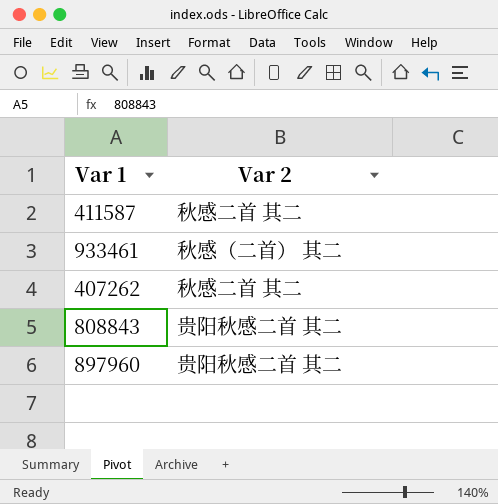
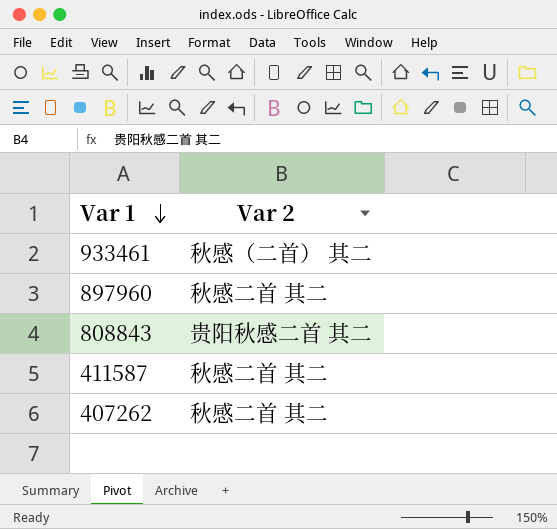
row order: none -> Var 1 descending
897960 | Var 2: 贵阳秋感二首 其二 -> 秋感二首 其二

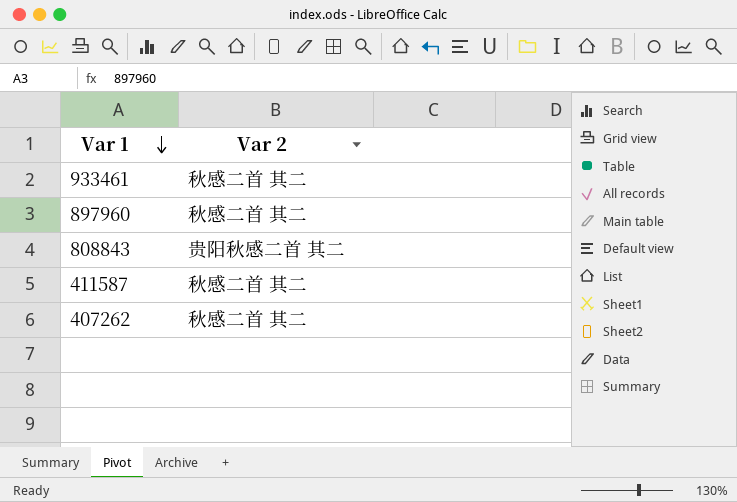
933461 | Var 2: 秋感（二首） 其二 -> 秋感二首 其二

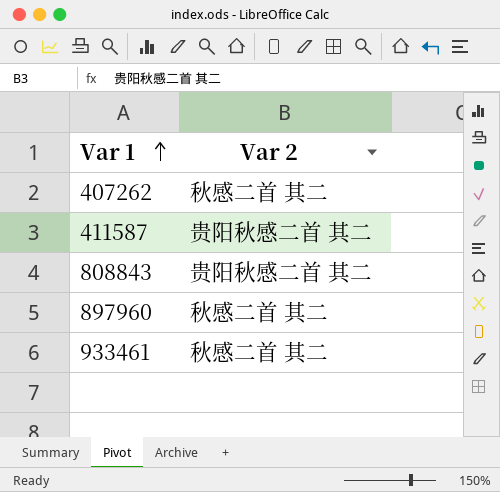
row order: Var 1 descending -> Var 1 ascending
411587 | Var 2: 秋感二首 其二 -> 贵阳秋感二首 其二

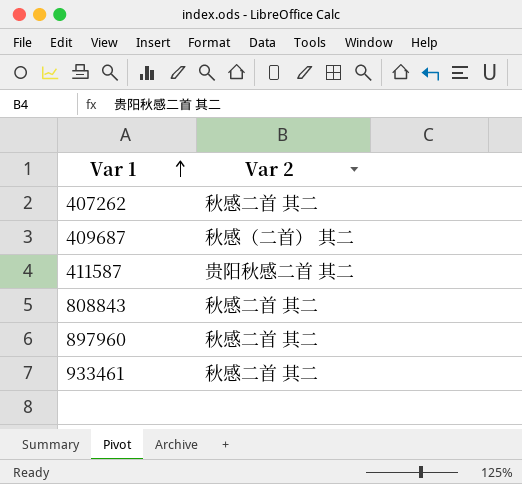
row 409687: none -> 秋感（二首） 其二
808843 | Var 2: 贵阳秋感二首 其二 -> 秋感二首 其二

